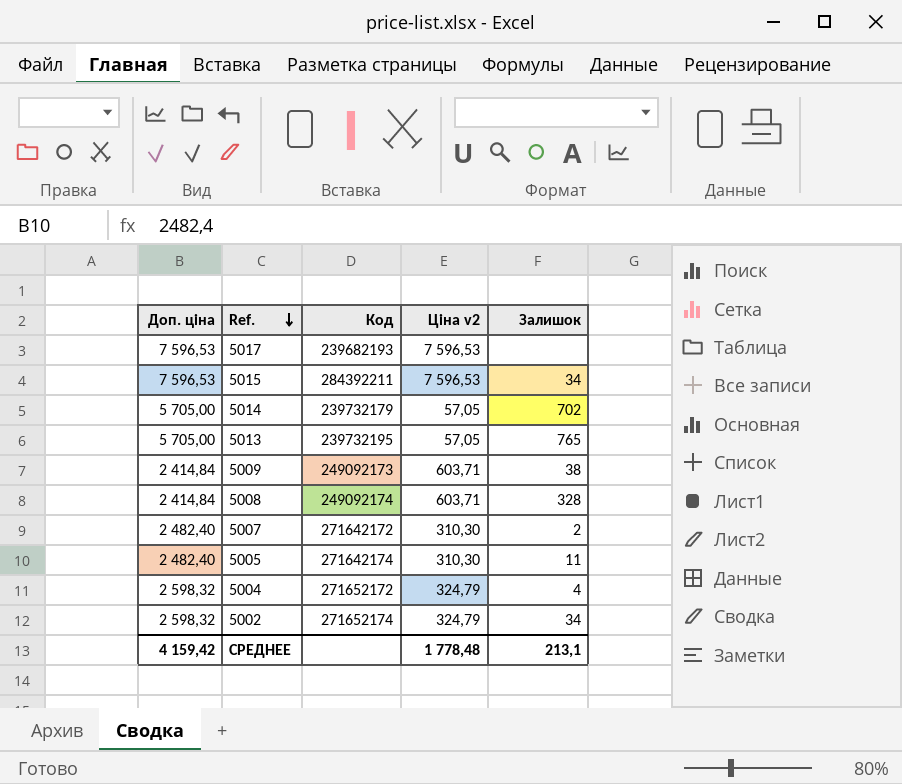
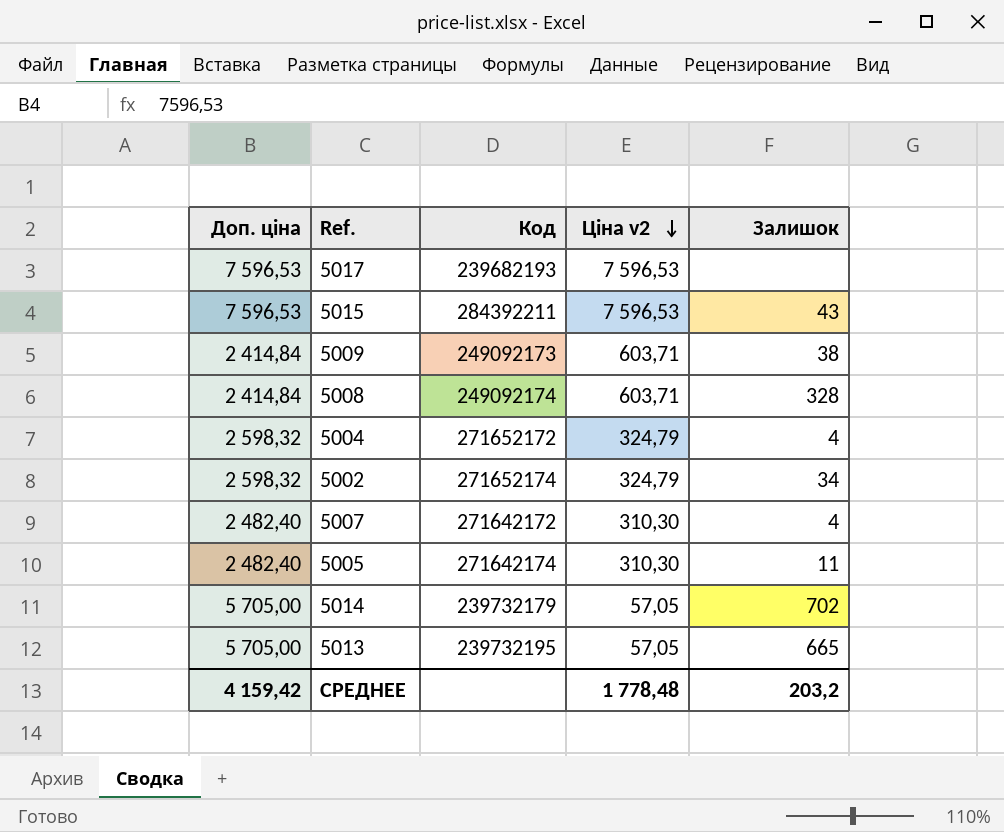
row order: Ref. descending -> Ціна v2 descending
5015 | Залишок: 34 -> 43
5007 | Залишок: 2 -> 4
5013 | Залишок: 765 -> 665
СРЕДНЕЕ | Залишок: 213,1 -> 203,2

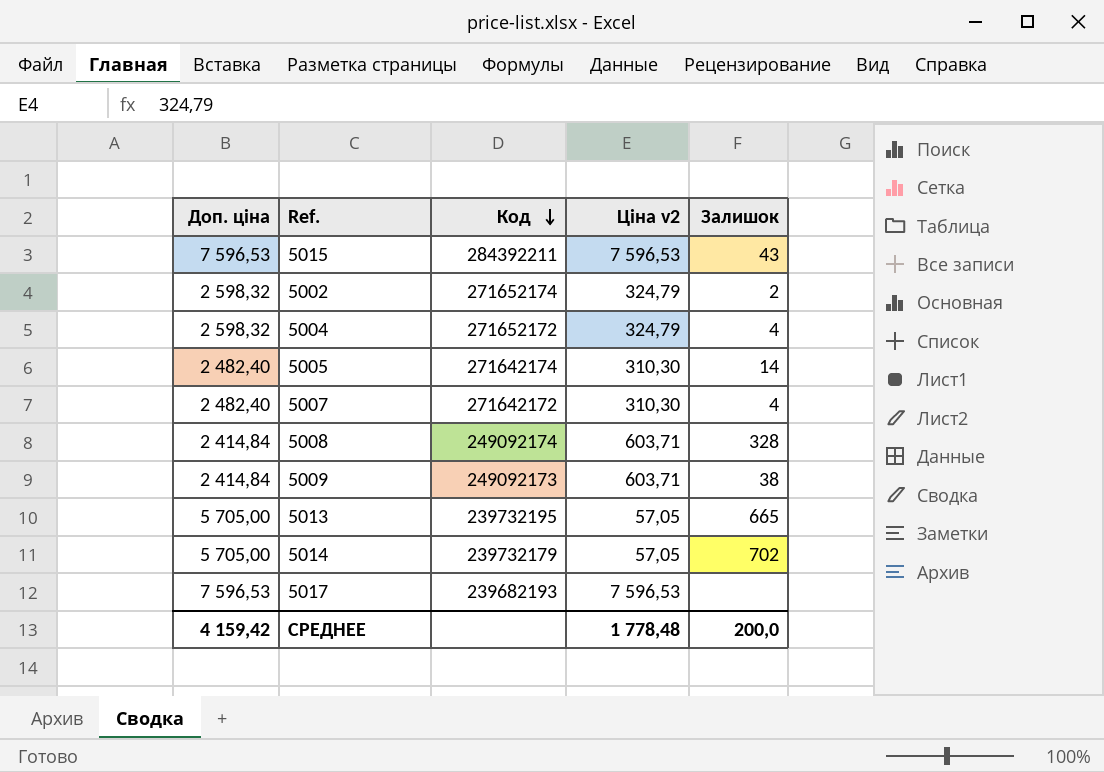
row order: Ціна v2 descending -> Код descending
5002 | Залишок: 34 -> 2
5005 | Залишок: 11 -> 14
СРЕДНЕЕ | Залишок: 203,2 -> 200,0

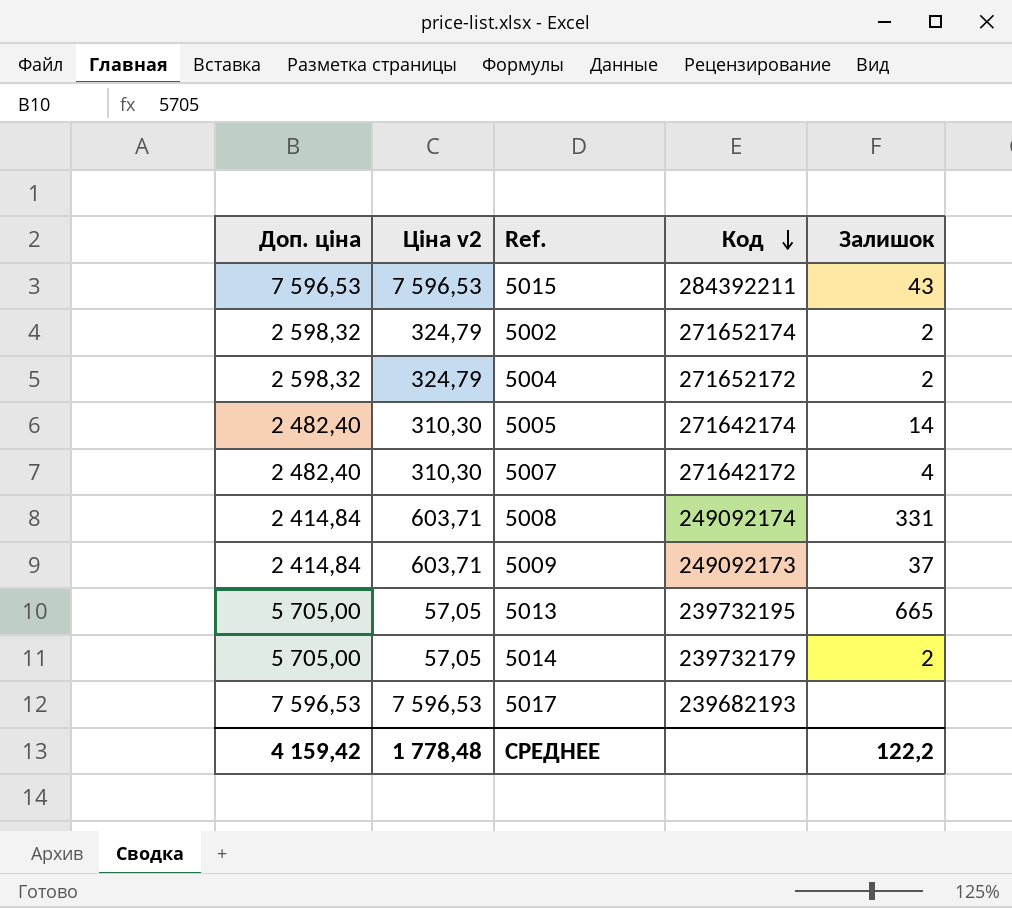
column Ціна v2 | position: 4 -> 2
5004 | Залишок: 4 -> 2
5008 | Залишок: 328 -> 331
5009 | Залишок: 38 -> 37
5014 | Залишок: 702 -> 2
СРЕДНЕЕ | Залишок: 200,0 -> 122,2

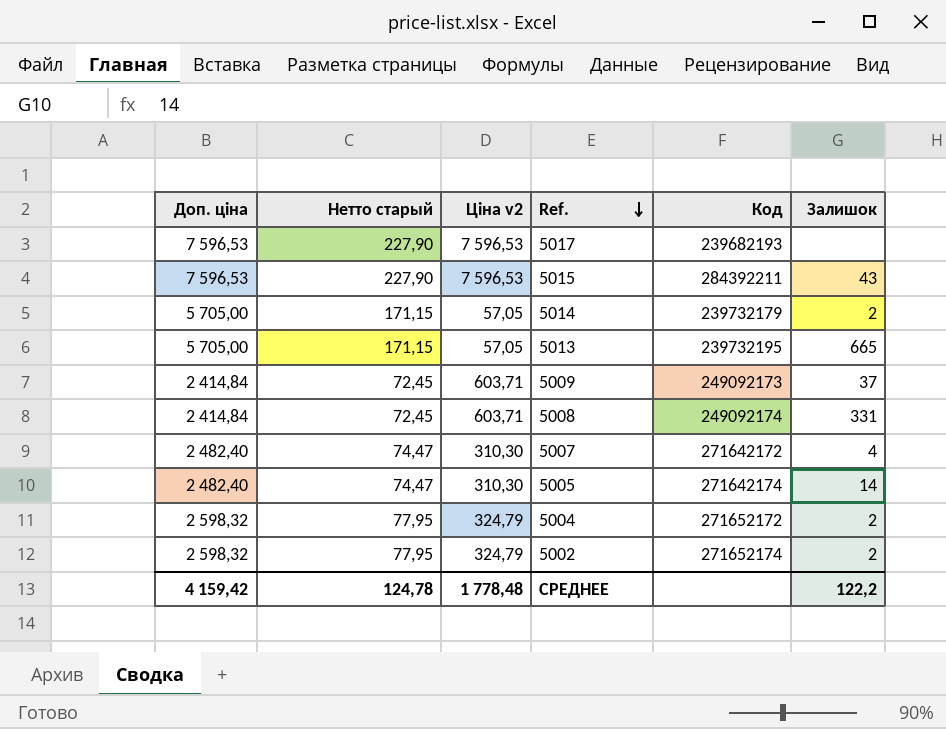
row order: Код descending -> Ref. descending
column Нетто старый | formula: none -> [Доп. ціна] * 0,03

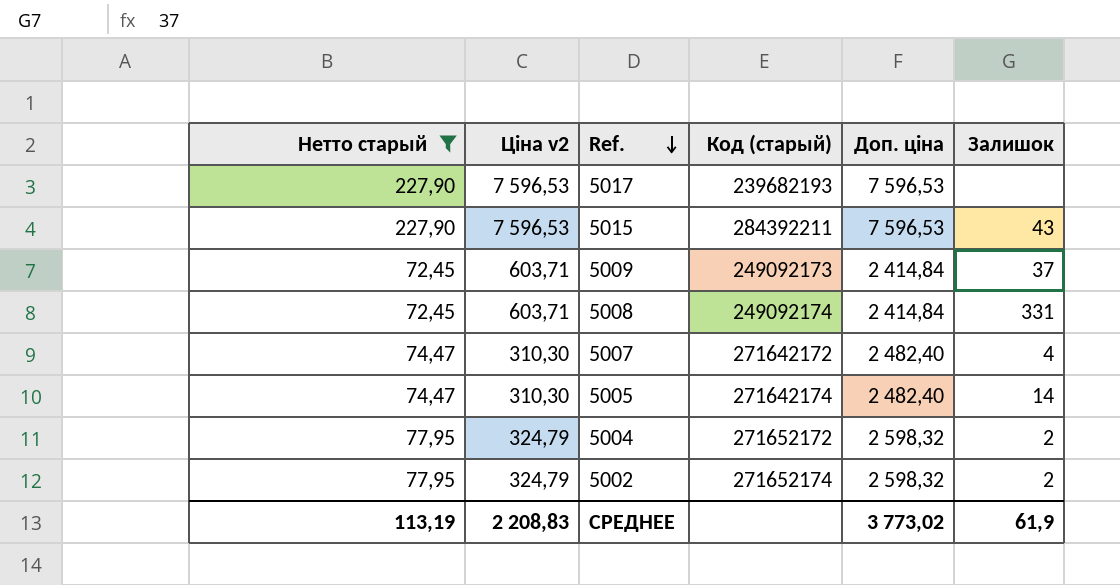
filter: none -> Нетто старый != 171,15
column name: Код -> Код (старый)
column Доп. ціна | position: 1 -> 5
СРЕДНЕЕ | Нетто старый: 124,78 -> 113,19
СРЕДНЕЕ | Ціна v2: 1 778,48 -> 2 208,83
СРЕДНЕЕ | Доп. ціна: 4 159,42 -> 3 773,02
СРЕДНЕЕ | Залишок: 122,2 -> 61,9

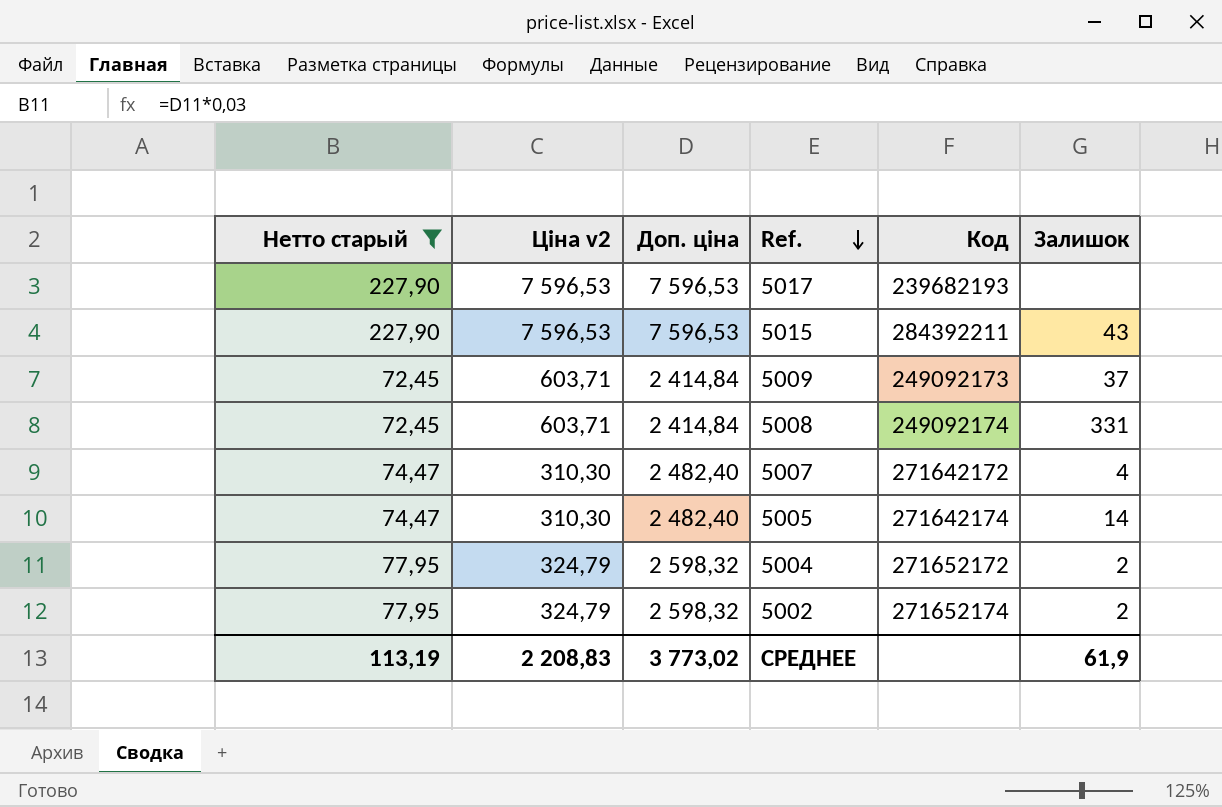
column Доп. ціна | position: 5 -> 3
column name: Код (старый) -> Код

